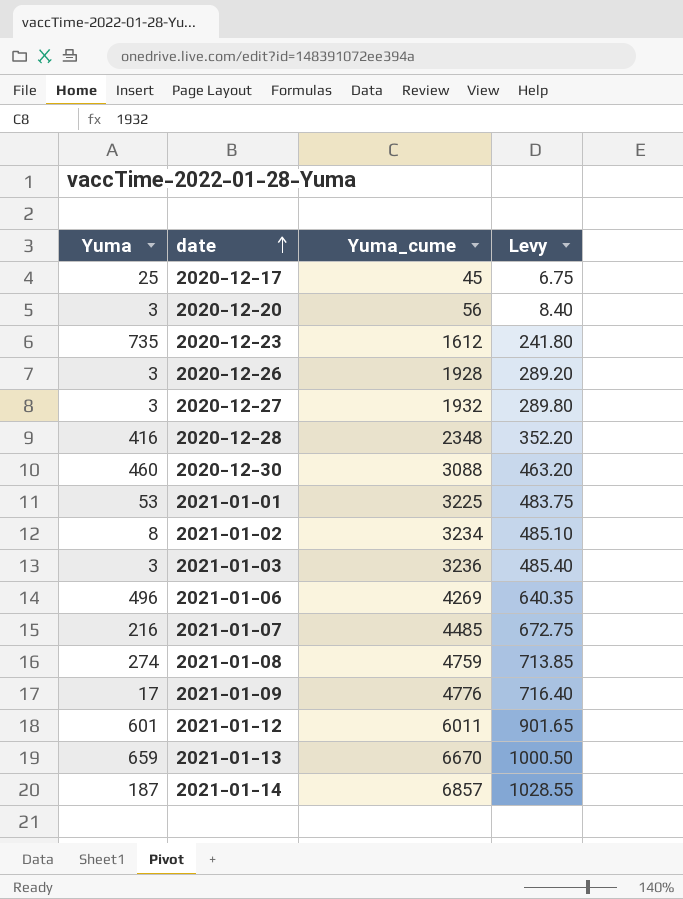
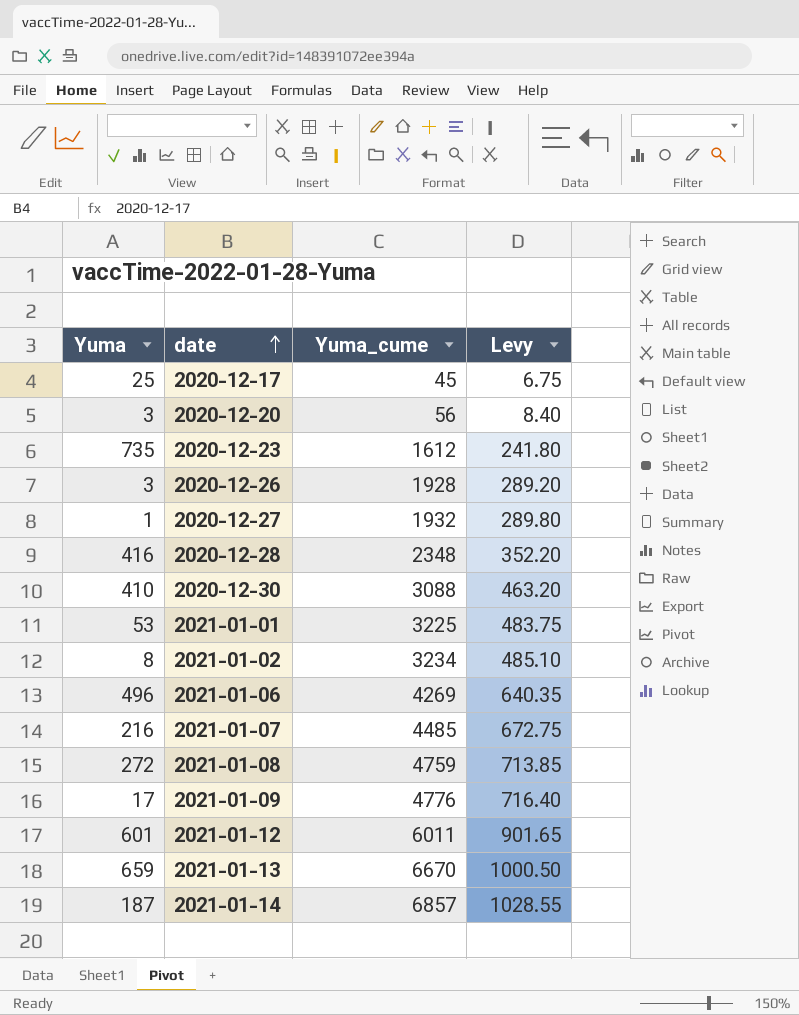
row 2021-01-03: 3 | 3236 | 485.40 -> none
2020-12-27 | Yuma: 3 -> 1
2020-12-30 | Yuma: 460 -> 410
2021-01-08 | Yuma: 274 -> 272

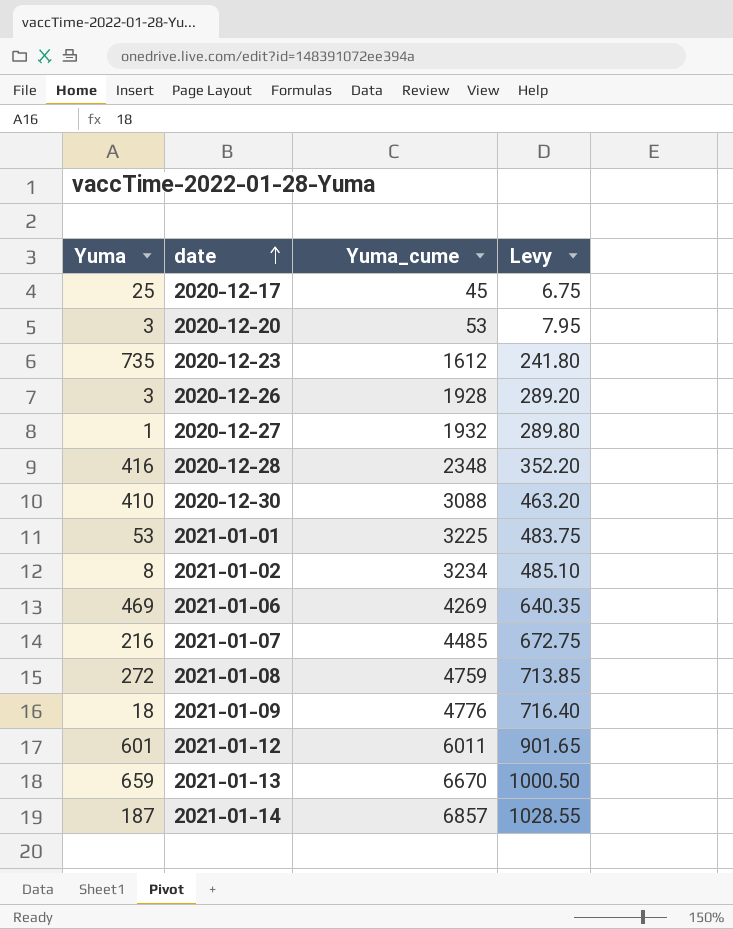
2020-12-20 | Yuma_cume: 56 -> 53
2020-12-20 | Levy: 8.40 -> 7.95
2021-01-06 | Yuma: 496 -> 469
2021-01-09 | Yuma: 17 -> 18

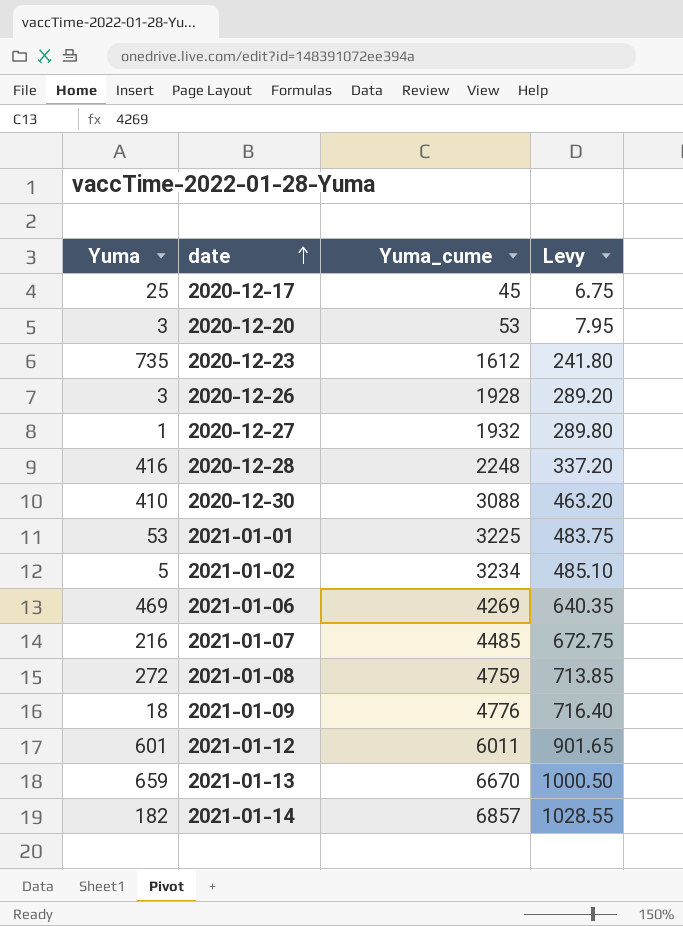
2020-12-28 | Yuma_cume: 2348 -> 2248
2020-12-28 | Levy: 352.20 -> 337.20
2021-01-02 | Yuma: 8 -> 5
2021-01-14 | Yuma: 187 -> 182

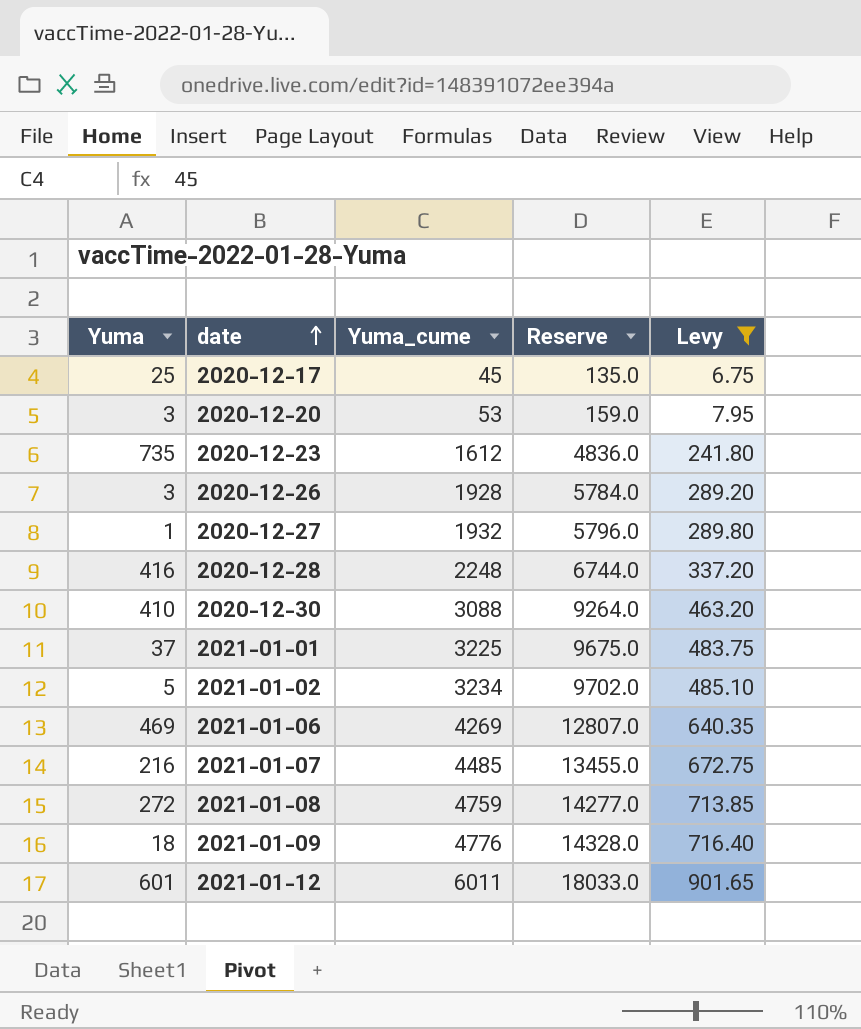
filter: none -> Levy <= 901.65
column Reserve | formula: none -> [Yuma_cume] * 3
2021-01-01 | Yuma: 53 -> 37

